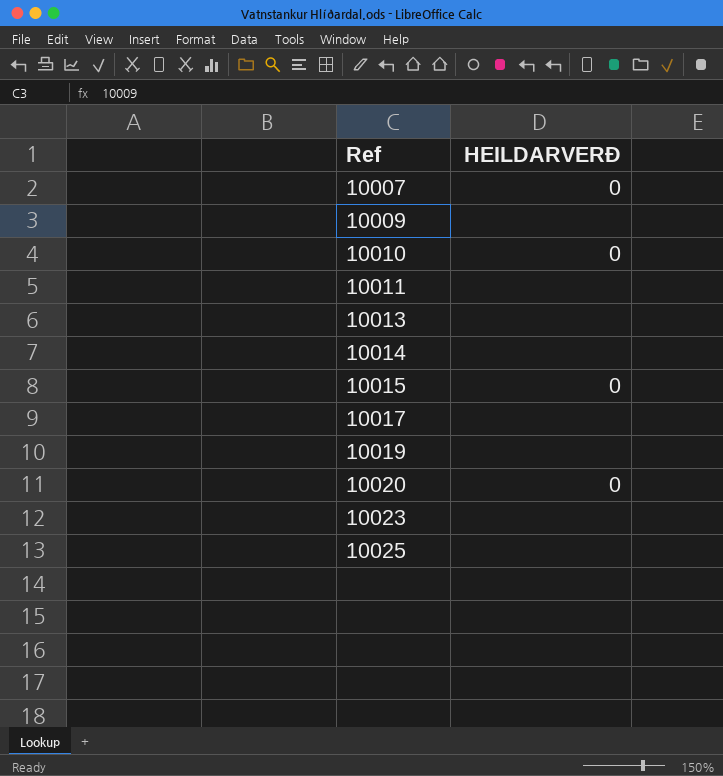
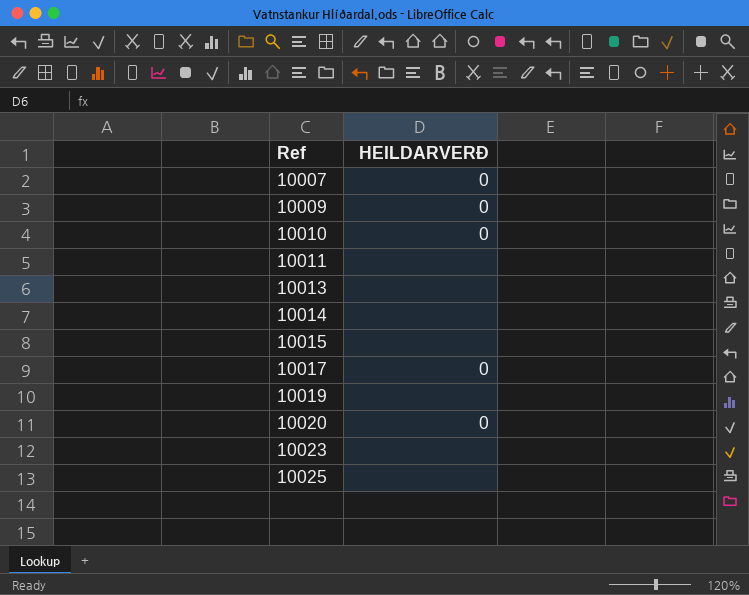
10009 | HEILDARVERÐ: none -> 0
10015 | HEILDARVERÐ: 0 -> none
10017 | HEILDARVERÐ: none -> 0

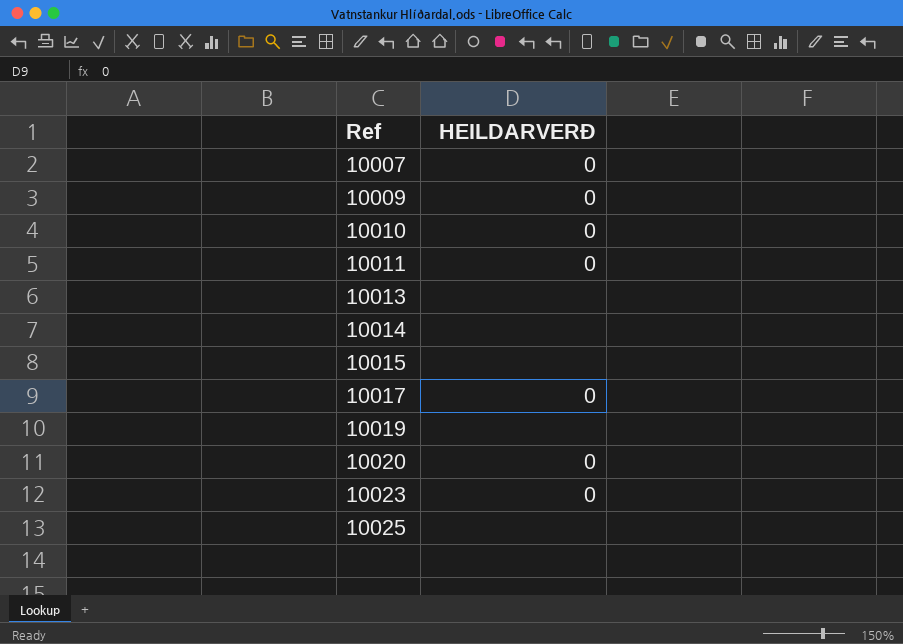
10011 | HEILDARVERÐ: none -> 0
10023 | HEILDARVERÐ: none -> 0

